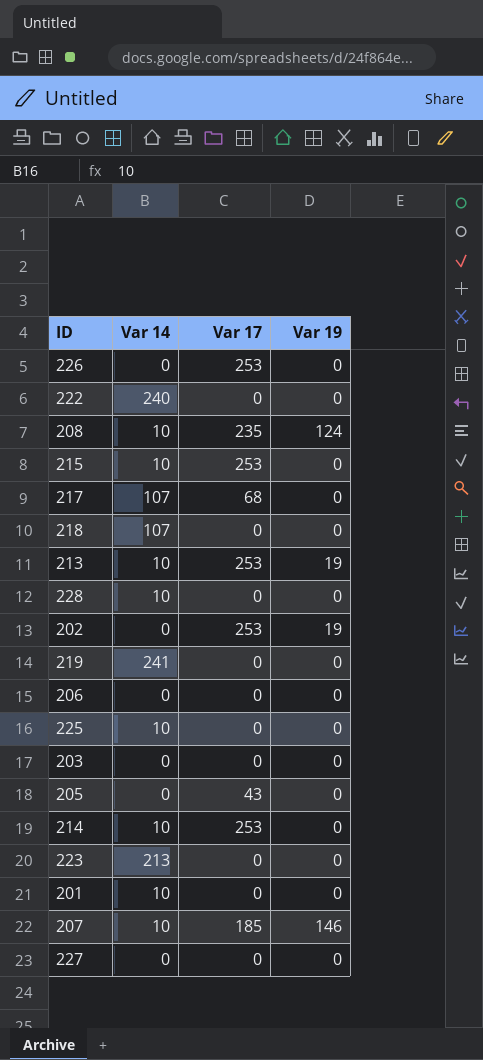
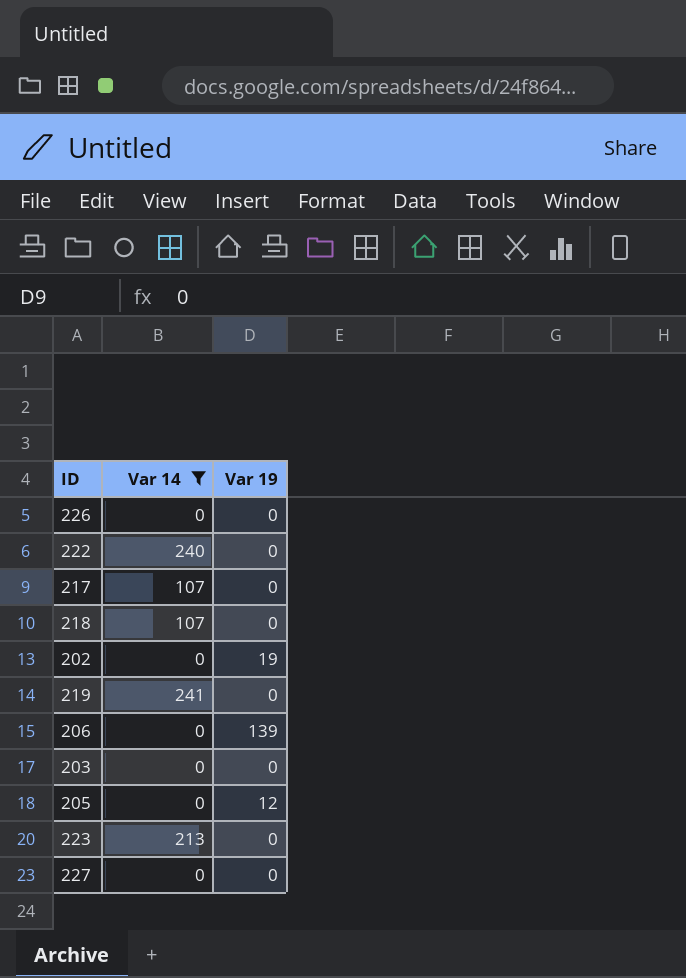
filter: none -> Var 14 != 10
column Var 17 | position: 3 -> none
206 | Var 19: 0 -> 139
205 | Var 19: 0 -> 12

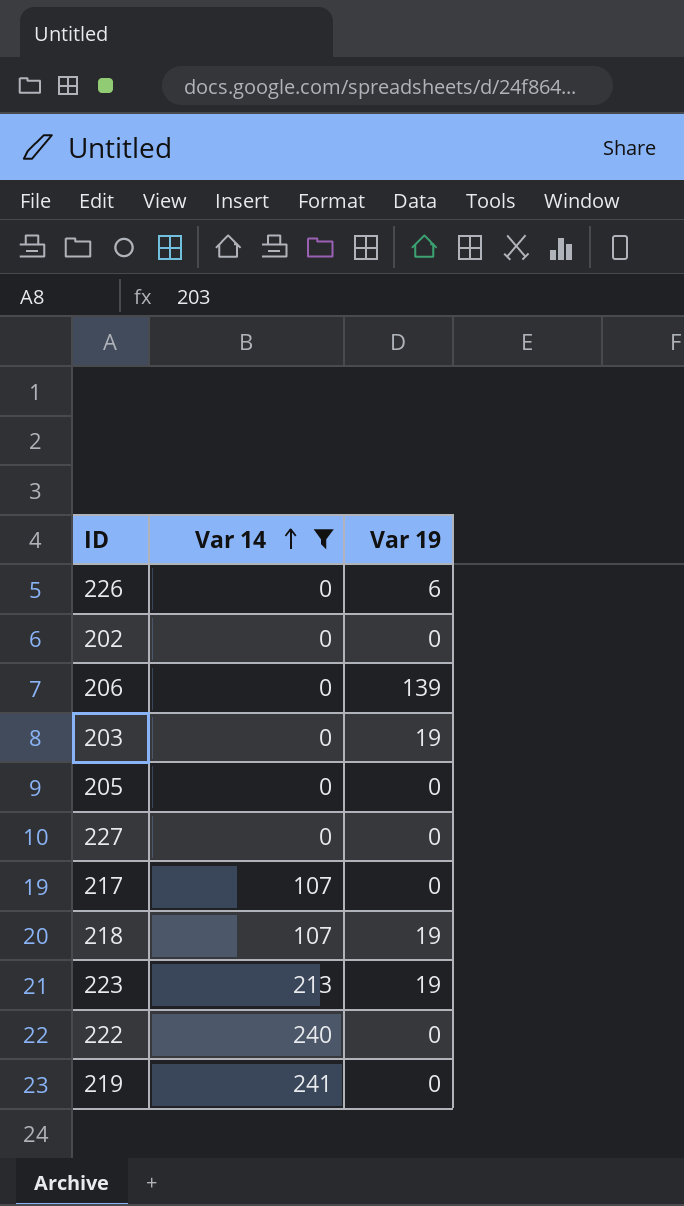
row order: none -> Var 14 ascending
226 | Var 19: 0 -> 6
202 | Var 19: 19 -> 0
203 | Var 19: 0 -> 19
205 | Var 19: 12 -> 0
218 | Var 19: 0 -> 19
223 | Var 19: 0 -> 19

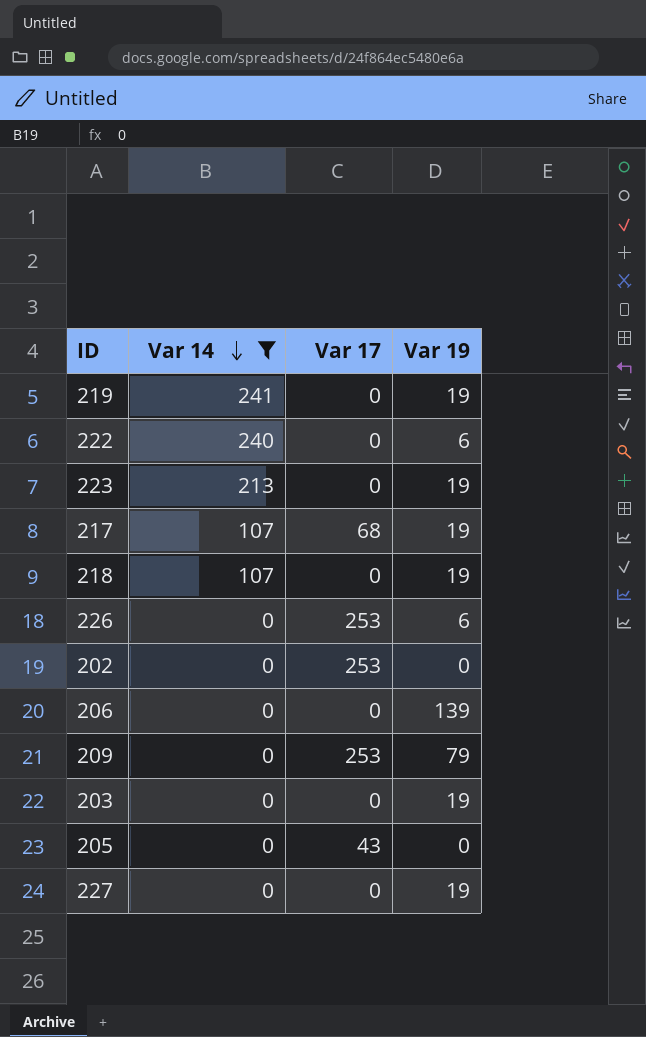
row order: Var 14 ascending -> Var 14 descending
column Var 17 | position: none -> 3
219 | Var 19: 0 -> 19
222 | Var 19: 0 -> 6
217 | Var 19: 0 -> 19
row 209: none -> 0 | 253 | 79
227 | Var 19: 0 -> 19

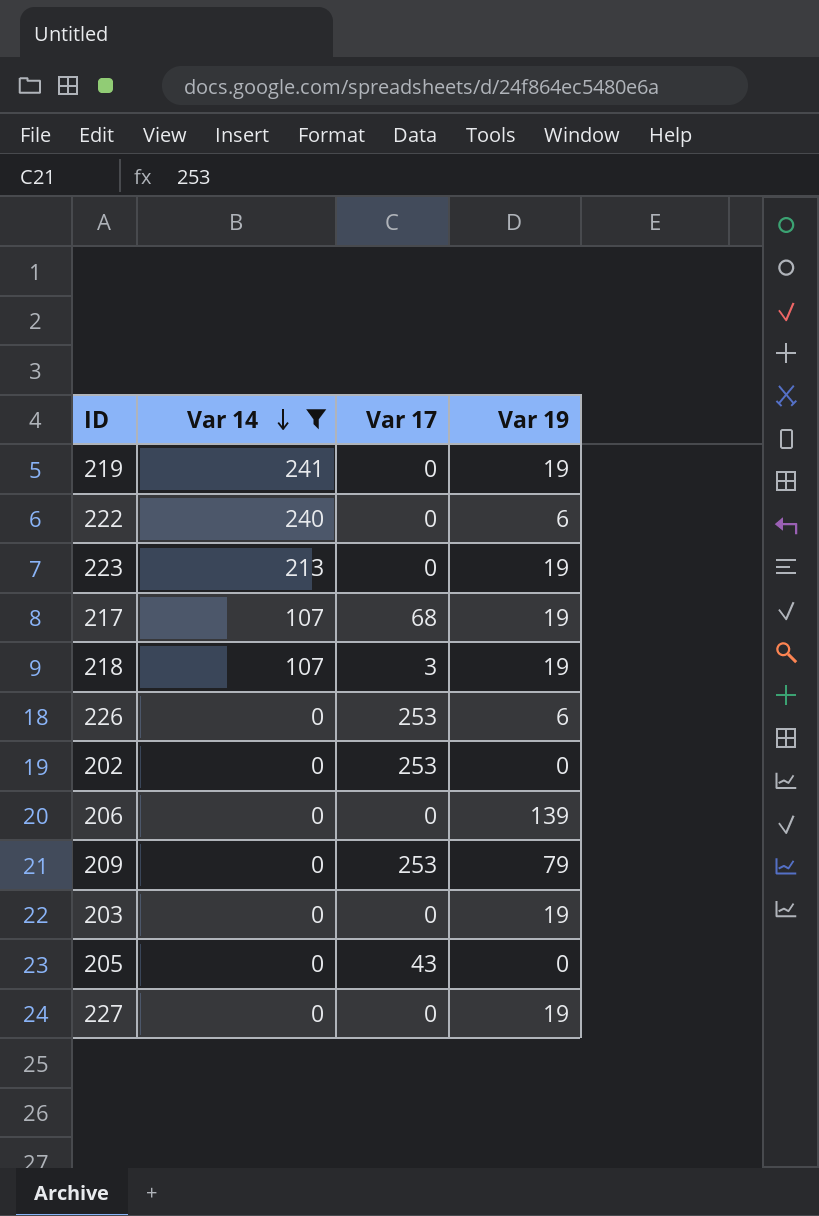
218 | Var 17: 0 -> 3

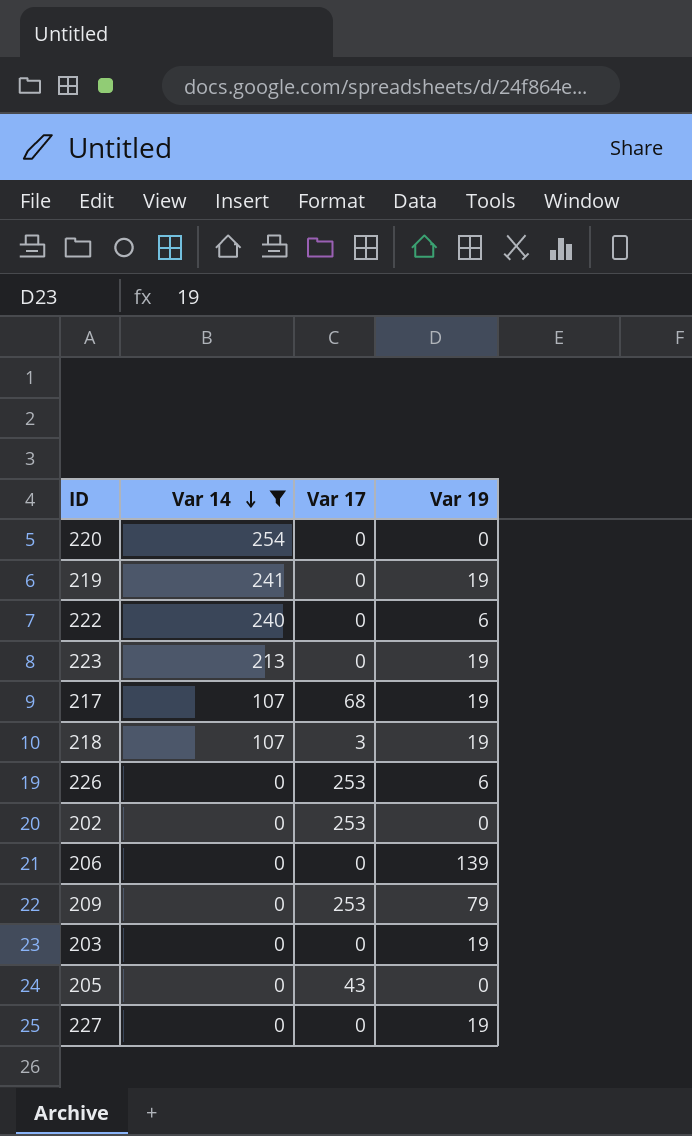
row 220: none -> 254 | 0 | 0

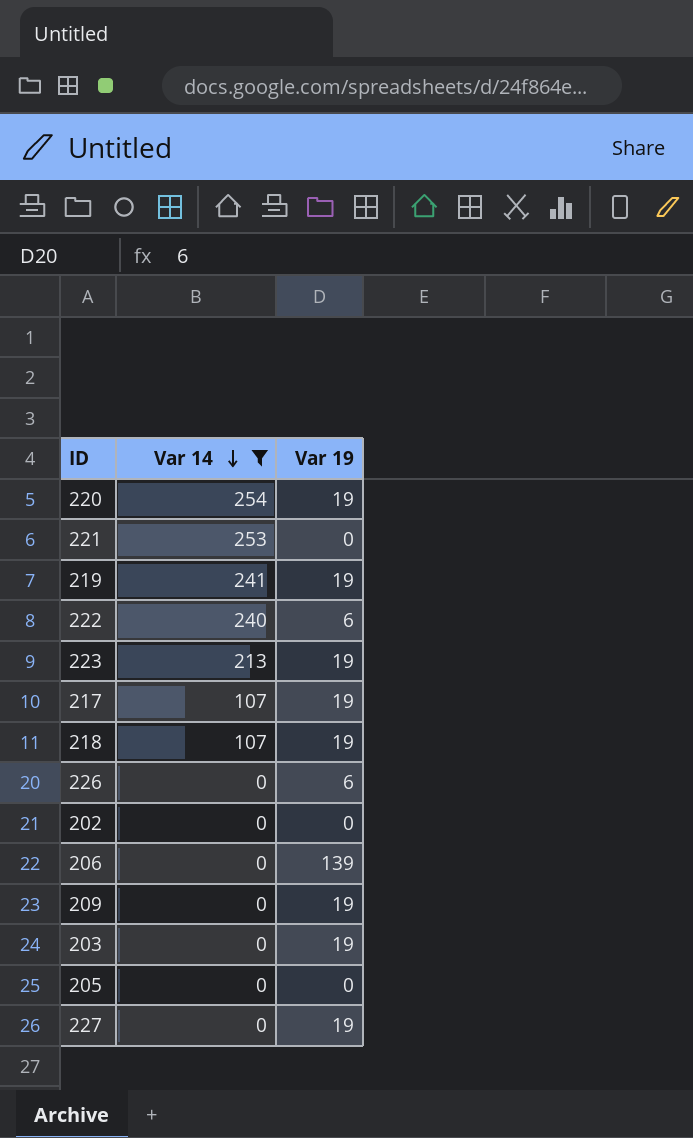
column Var 17 | position: 3 -> none
220 | Var 19: 0 -> 19
row 221: none -> 253 | 0
209 | Var 19: 79 -> 19

